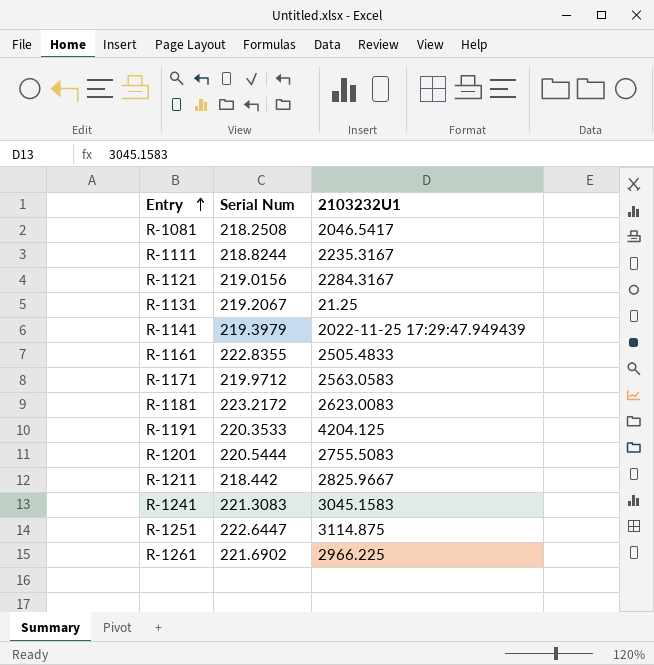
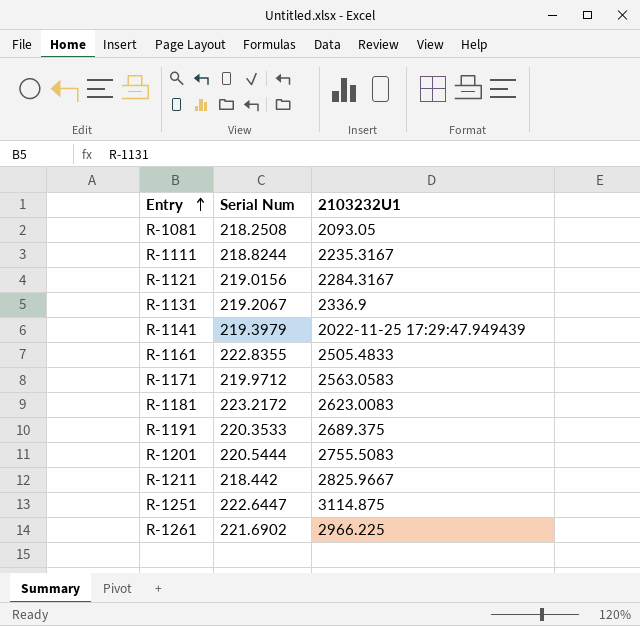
row R-1241: 221.3083 | 3045.1583 -> none
R-1081 | 2103232U1: 2046.5417 -> 2093.05
R-1131 | 2103232U1: 21.25 -> 2336.9
R-1191 | 2103232U1: 4204.125 -> 2689.375

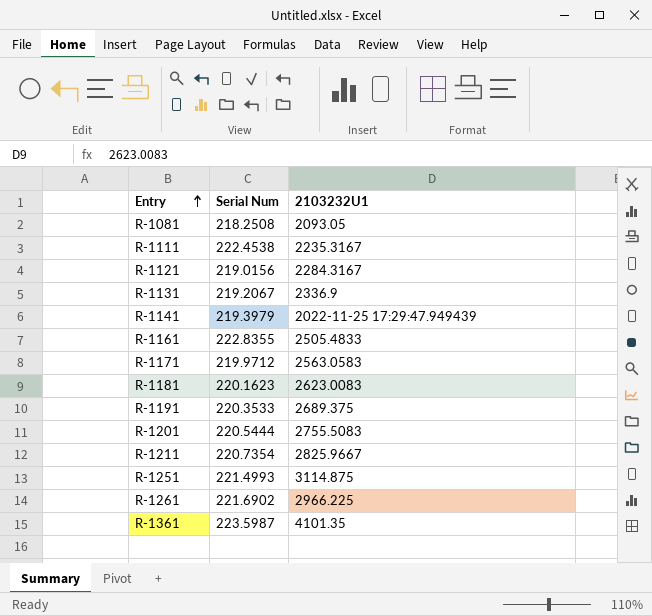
R-1111 | Serial Num: 218.8244 -> 222.4538
R-1181 | Serial Num: 223.2172 -> 220.1623
R-1211 | Serial Num: 218.442 -> 220.7354
R-1251 | Serial Num: 222.6447 -> 221.4993
row R-1361: none -> 223.5987 | 4101.35

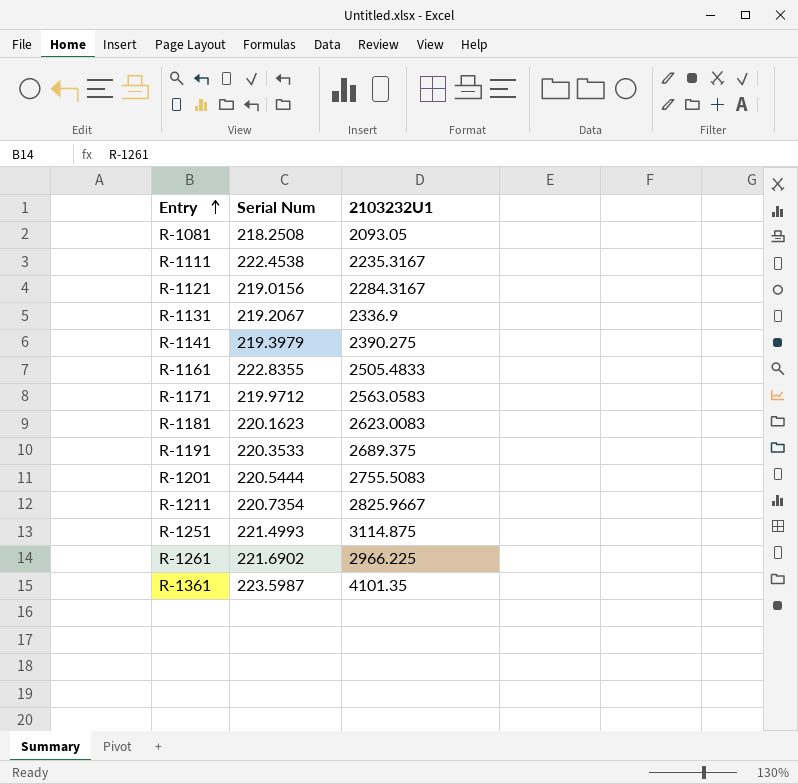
R-1141 | 2103232U1: 2022-11-25 17:29:47.949439 -> 2390.275

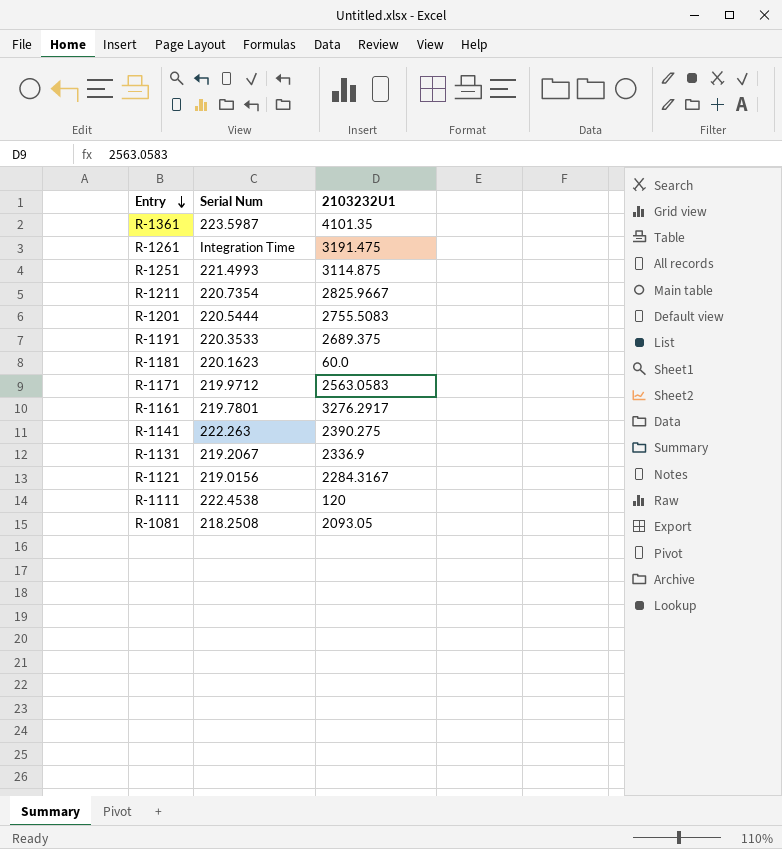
row order: Entry ascending -> Entry descending
R-1261 | Serial Num: 221.6902 -> Integration Time
R-1261 | 2103232U1: 2966.225 -> 3191.475
R-1181 | 2103232U1: 2623.0083 -> 60.0
R-1161 | Serial Num: 222.8355 -> 219.7801
R-1161 | 2103232U1: 2505.4833 -> 3276.2917
R-1141 | Serial Num: 219.3979 -> 222.263
R-1111 | 2103232U1: 2235.3167 -> 120

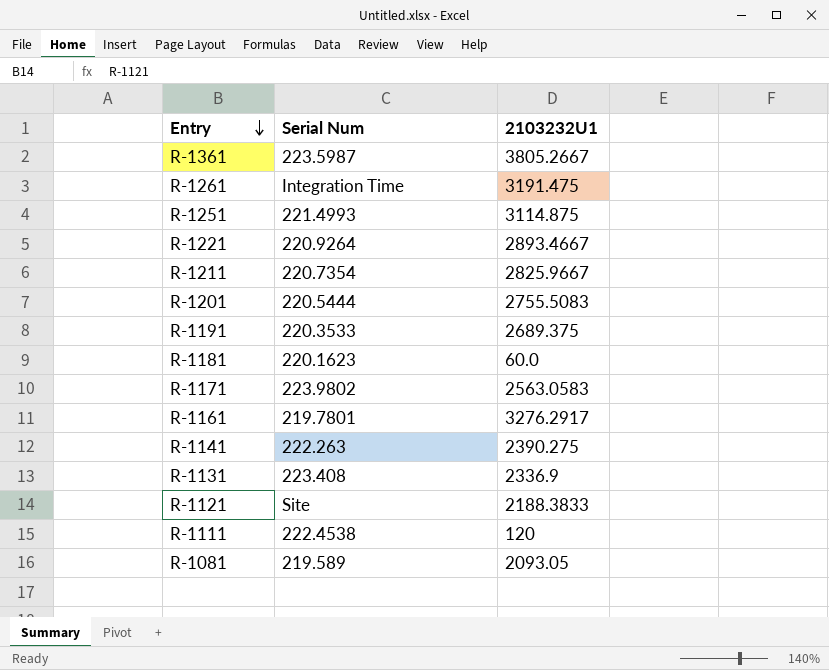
R-1361 | 2103232U1: 4101.35 -> 3805.2667
row R-1221: none -> 220.9264 | 2893.4667
R-1171 | Serial Num: 219.9712 -> 223.9802
R-1131 | Serial Num: 219.2067 -> 223.408
R-1121 | Serial Num: 219.0156 -> Site
R-1121 | 2103232U1: 2284.3167 -> 2188.3833
R-1081 | Serial Num: 218.2508 -> 219.589

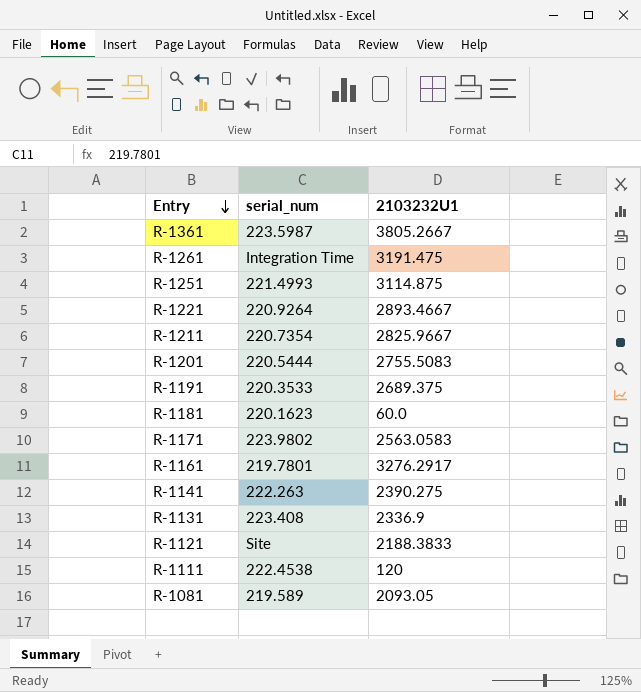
column name: Serial Num -> serial_num

